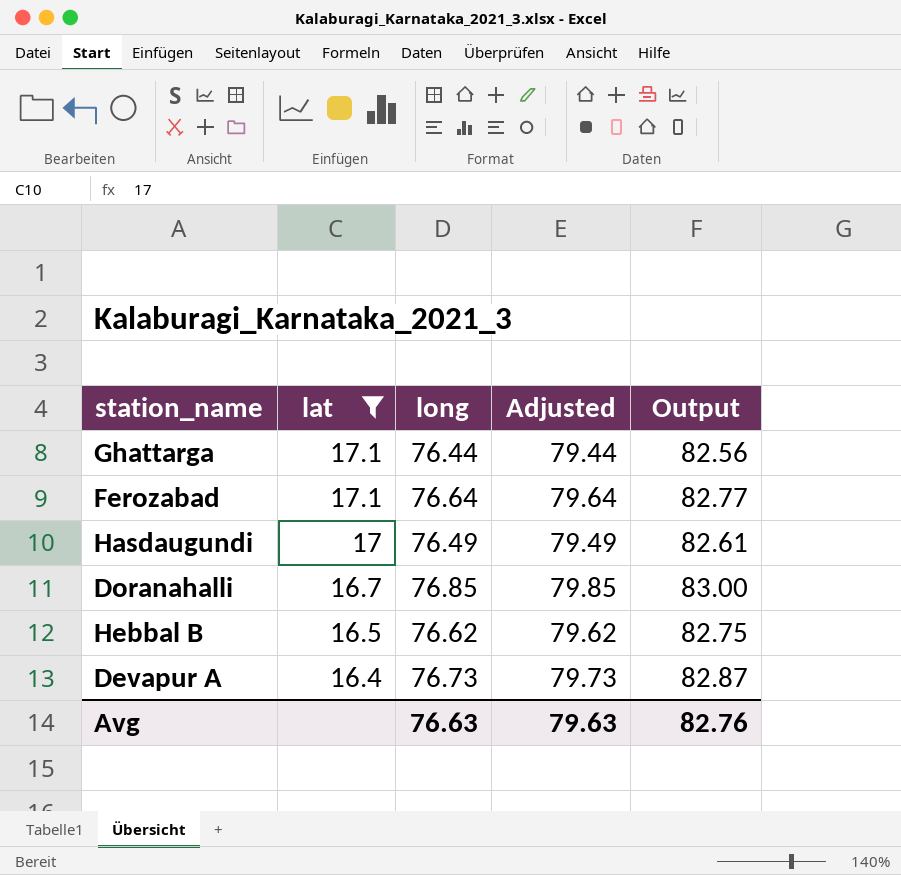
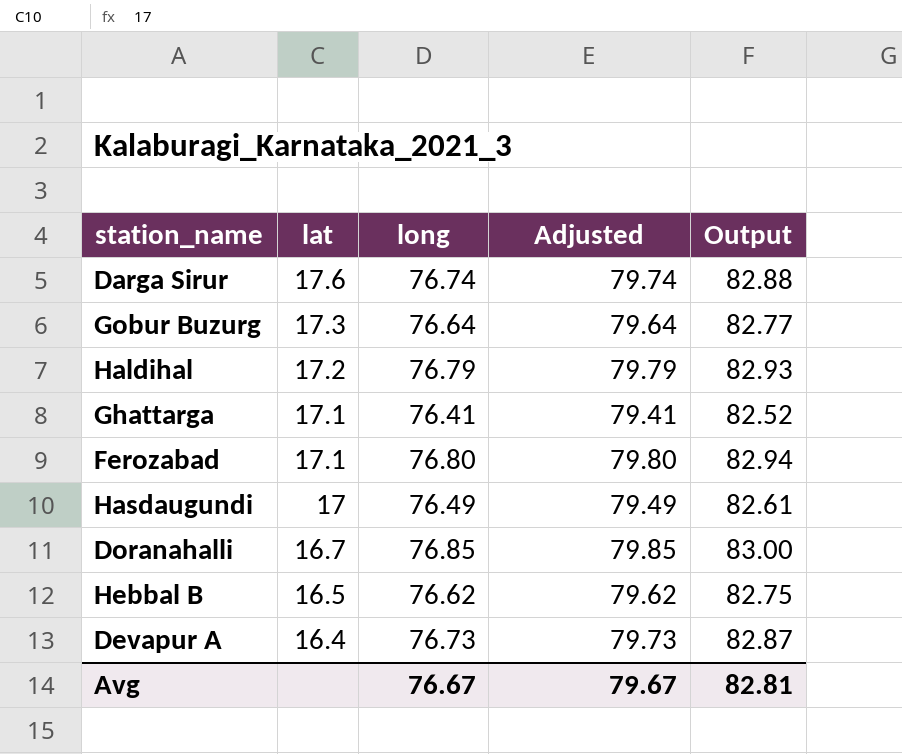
filter: lat <= 17.1 -> none
Ghattarga | long: 76.44 -> 76.41
Ghattarga | Adjusted: 79.44 -> 79.41
Ghattarga | Output: 82.56 -> 82.52
Ferozabad | long: 76.64 -> 76.80
Ferozabad | Adjusted: 79.64 -> 79.80
Ferozabad | Output: 82.77 -> 82.94
Avg | long: 76.63 -> 76.67
Avg | Adjusted: 79.63 -> 79.67
Avg | Output: 82.76 -> 82.81

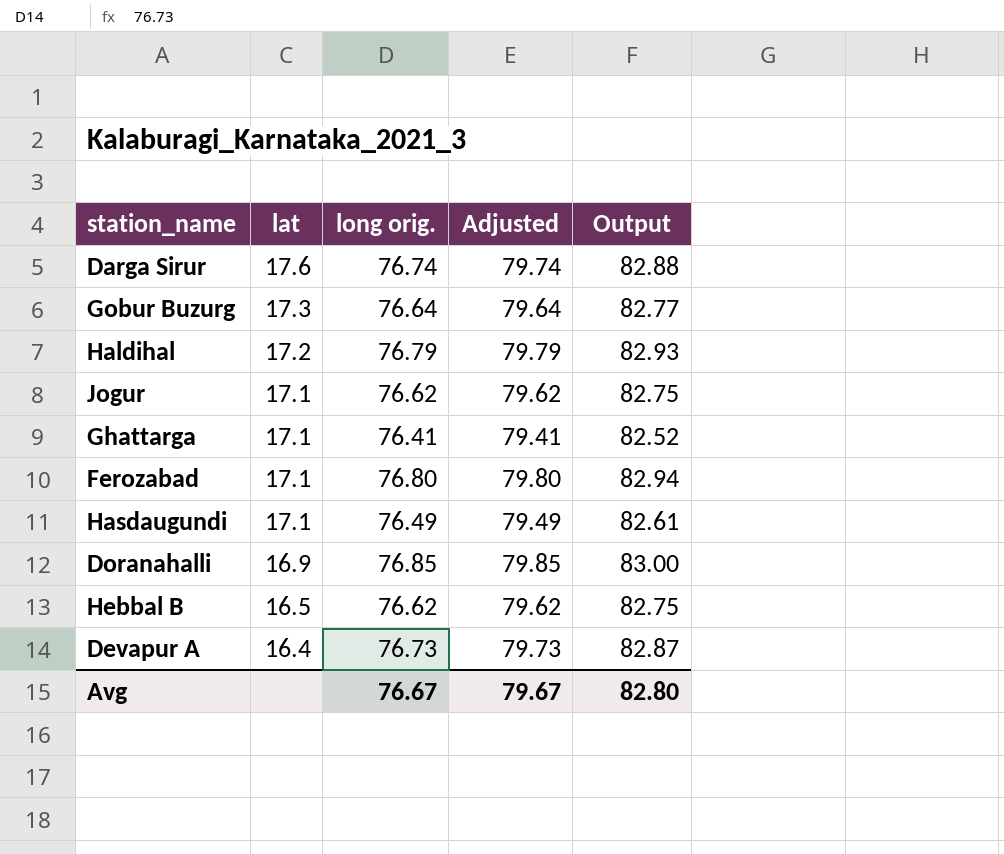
column name: long -> long orig.
row Jogur: none -> 17.1 | 76.62 | 79.62 | 82.75
Hasdaugundi | lat: 17 -> 17.1
Doranahalli | lat: 16.7 -> 16.9
Avg | Output: 82.81 -> 82.80

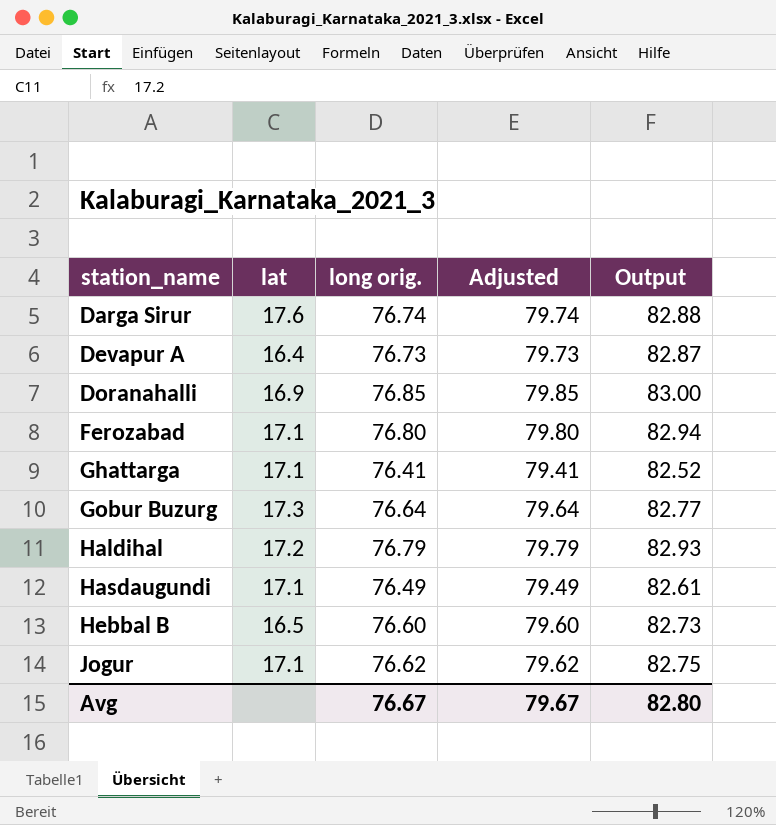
row order: lat descending -> station_name ascending
Hebbal B | long orig.: 76.62 -> 76.60
Hebbal B | Adjusted: 79.62 -> 79.60
Hebbal B | Output: 82.75 -> 82.73

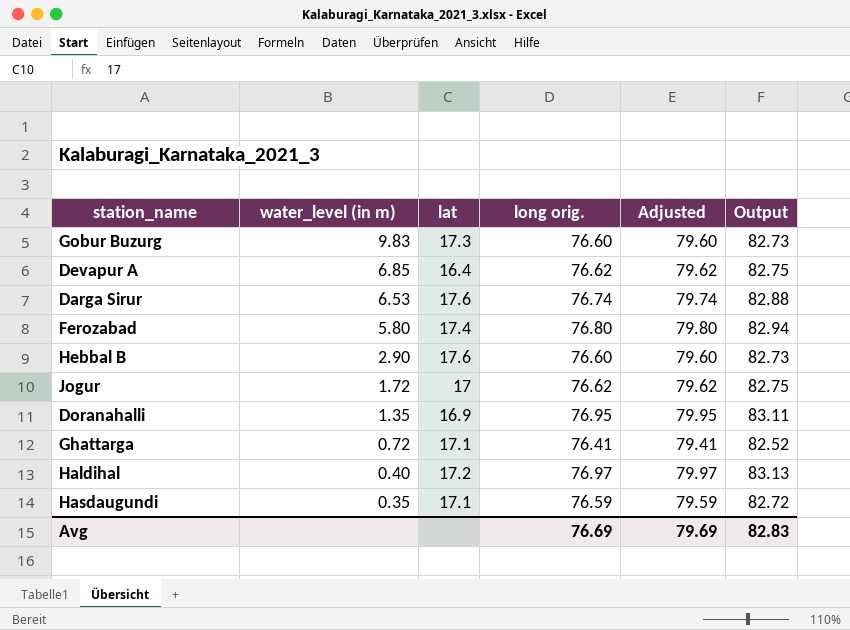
row order: station_name ascending -> water_level (in m) descending
column water_level (in m) | position: none -> 2
Gobur Buzurg | long orig.: 76.64 -> 76.60
Gobur Buzurg | Adjusted: 79.64 -> 79.60
Gobur Buzurg | Output: 82.77 -> 82.73
Devapur A | long orig.: 76.73 -> 76.62
Devapur A | Adjusted: 79.73 -> 79.62
Devapur A | Output: 82.87 -> 82.75
Ferozabad | lat: 17.1 -> 17.4
Hebbal B | lat: 16.5 -> 17.6
Jogur | lat: 17.1 -> 17
Doranahalli | long orig.: 76.85 -> 76.95
Doranahalli | Adjusted: 79.85 -> 79.95
Doranahalli | Output: 83.00 -> 83.11
Haldihal | long orig.: 76.79 -> 76.97
Haldihal | Adjusted: 79.79 -> 79.97
Haldihal | Output: 82.93 -> 83.13
Hasdaugundi | long orig.: 76.49 -> 76.59
Hasdaugundi | Adjusted: 79.49 -> 79.59
Hasdaugundi | Output: 82.61 -> 82.72
Avg | long orig.: 76.67 -> 76.69
Avg | Adjusted: 79.67 -> 79.69
Avg | Output: 82.80 -> 82.83

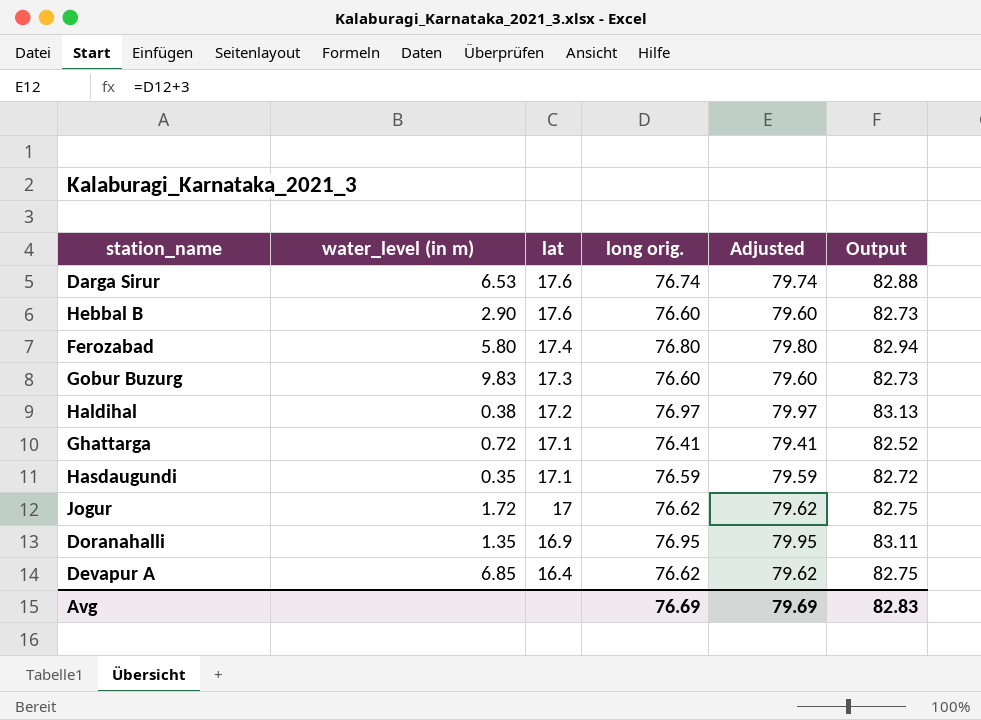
row order: water_level (in m) descending -> lat descending
Haldihal | water_level (in m): 0.40 -> 0.38

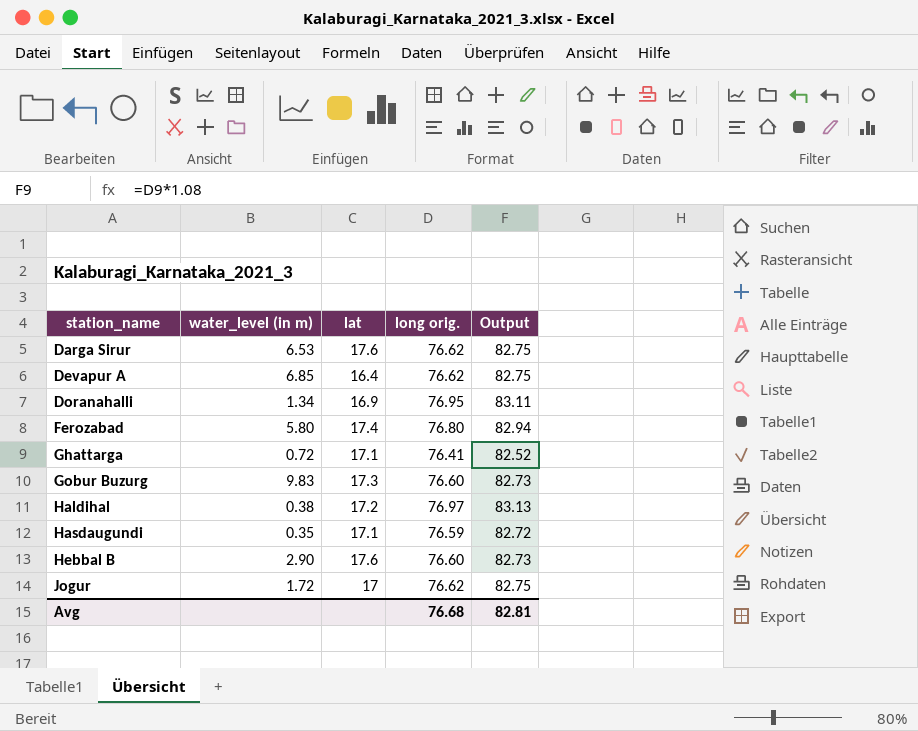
row order: lat descending -> station_name ascending
column Adjusted | formula: [long orig.] + 3 -> none
Darga Sirur | long orig.: 76.74 -> 76.62
Darga Sirur | Output: 82.88 -> 82.75
Doranahalli | water_level (in m): 1.35 -> 1.34
Avg | long orig.: 76.69 -> 76.68
Avg | Output: 82.83 -> 82.81

